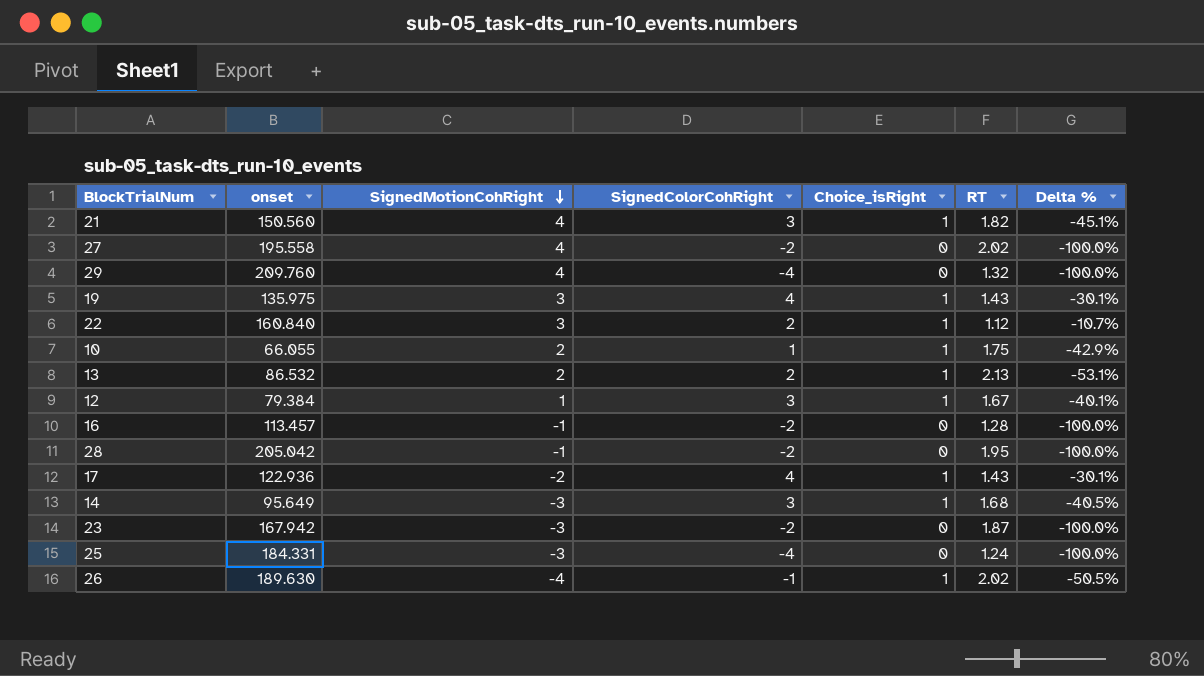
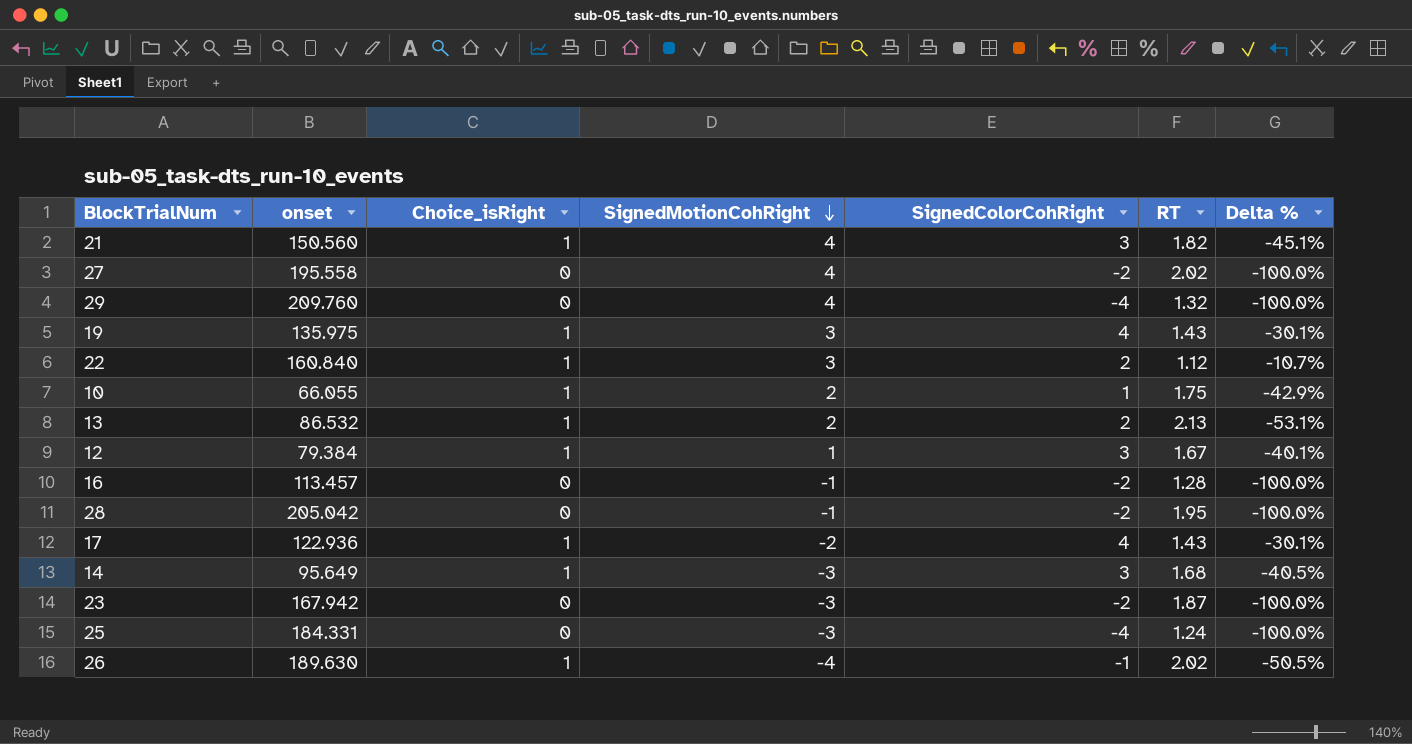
column Choice_isRight | position: 5 -> 3

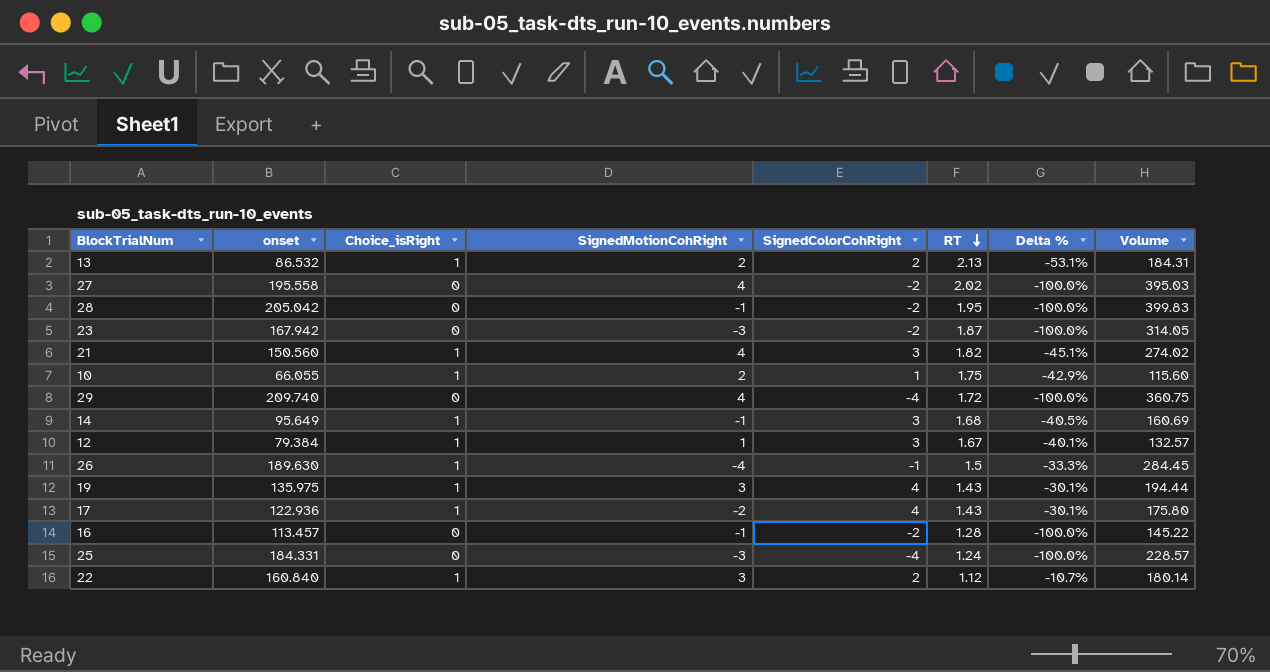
row order: SignedMotionCohRight descending -> RT descending
column Volume | formula: none -> [onset] * [RT]
29 | onset: 209.760 -> 209.740
29 | RT: 1.32 -> 1.72
14 | SignedMotionCohRight: -3 -> -1
26 | RT: 2.02 -> 1.5
26 | Delta %: -50.5% -> -33.3%

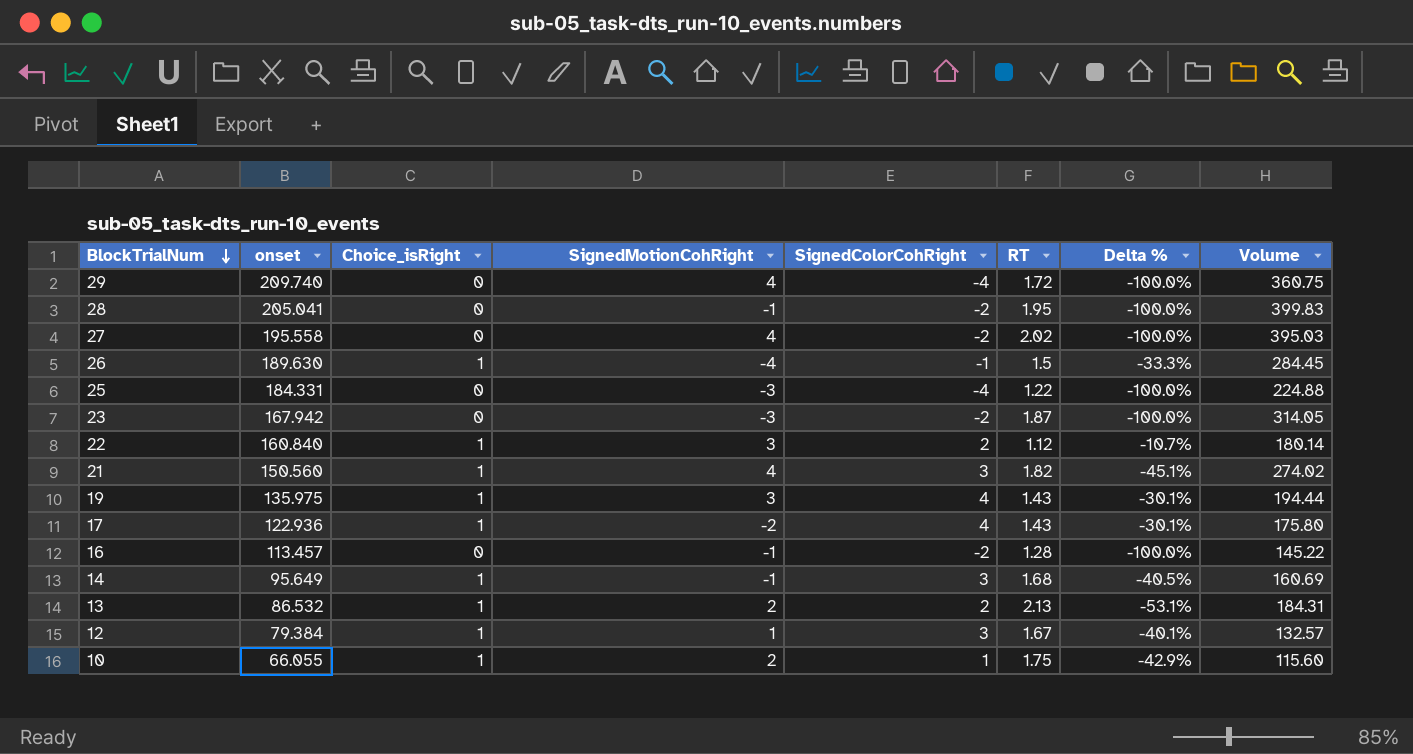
row order: RT descending -> BlockTrialNum descending
28 | onset: 205.042 -> 205.041
25 | RT: 1.24 -> 1.22
25 | Volume: 228.57 -> 224.88

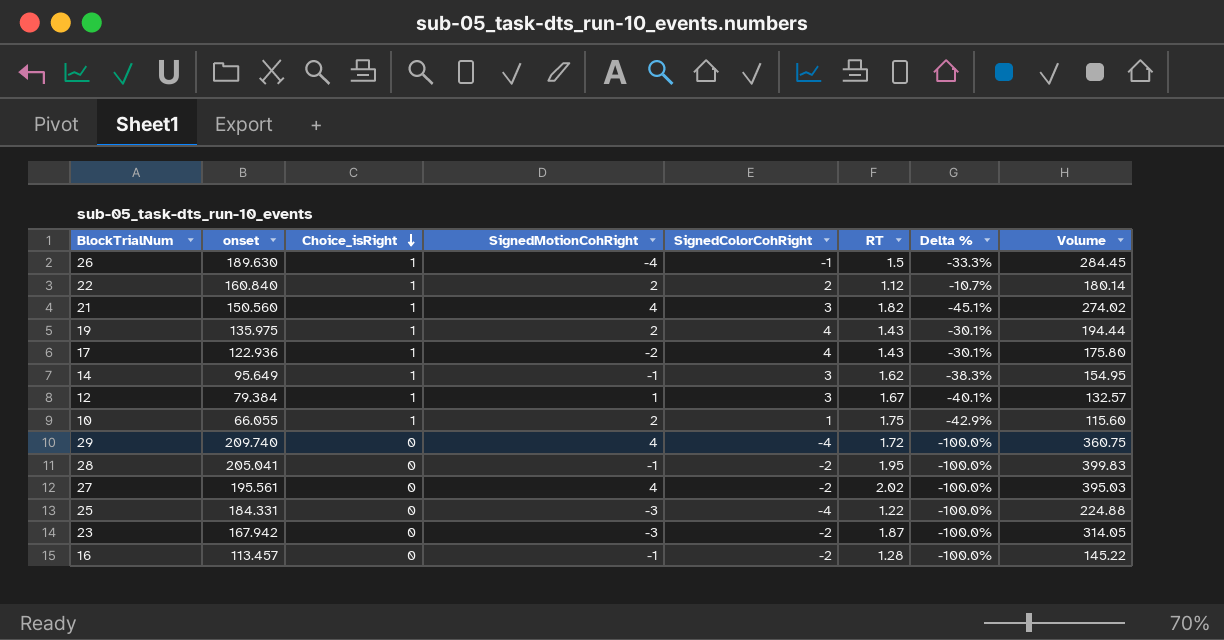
row order: BlockTrialNum descending -> Choice_isRight descending
row 13: 86.532 | 1 | 2 | 2 | 2.13 | -53.1% | 184.31 -> none
22 | SignedMotionCohRight: 3 -> 2
19 | SignedMotionCohRight: 3 -> 2
14 | RT: 1.68 -> 1.62
14 | Delta %: -40.5% -> -38.3%
14 | Volume: 160.69 -> 154.95
27 | onset: 195.558 -> 195.561

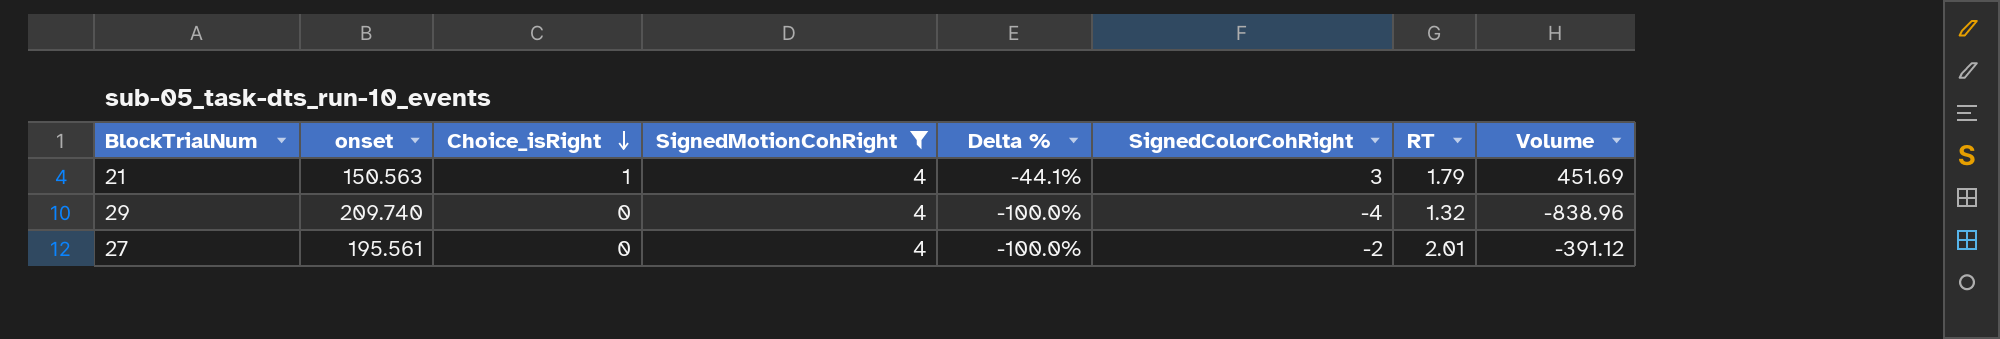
filter: none -> SignedMotionCohRight = 4
column Delta % | position: 7 -> 5
column Volume | formula: [onset] * [RT] -> [onset] * [SignedColorCohRight]
21 | onset: 150.560 -> 150.563
21 | Delta %: -45.1% -> -44.1%
21 | RT: 1.82 -> 1.79
29 | RT: 1.72 -> 1.32
27 | RT: 2.02 -> 2.01

